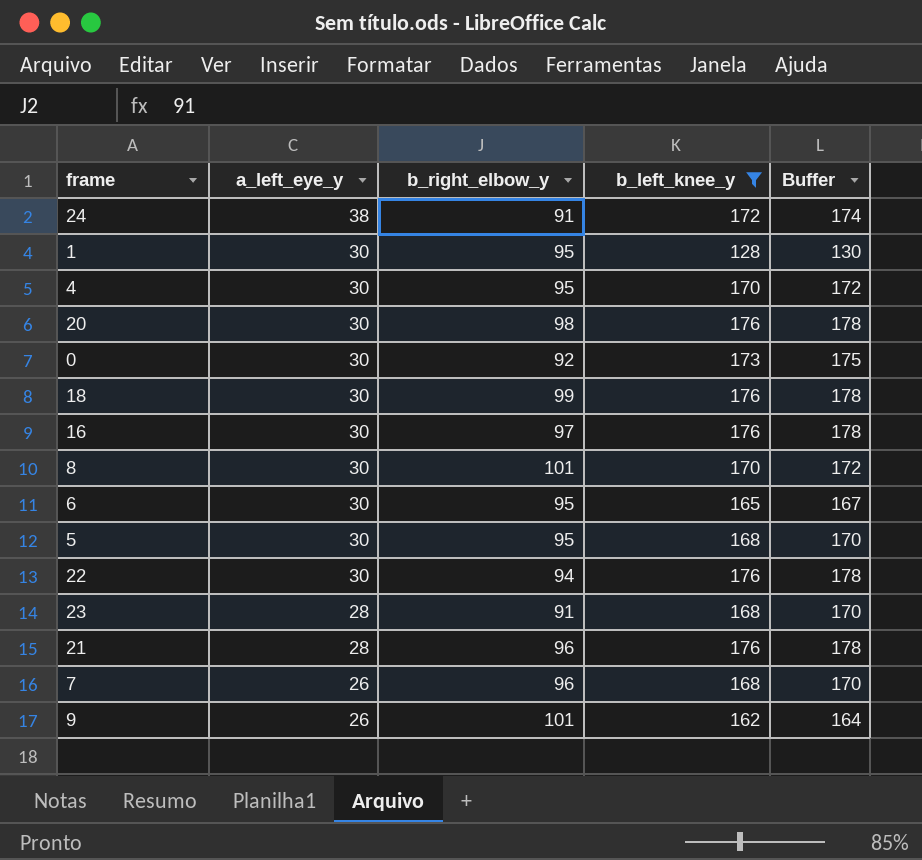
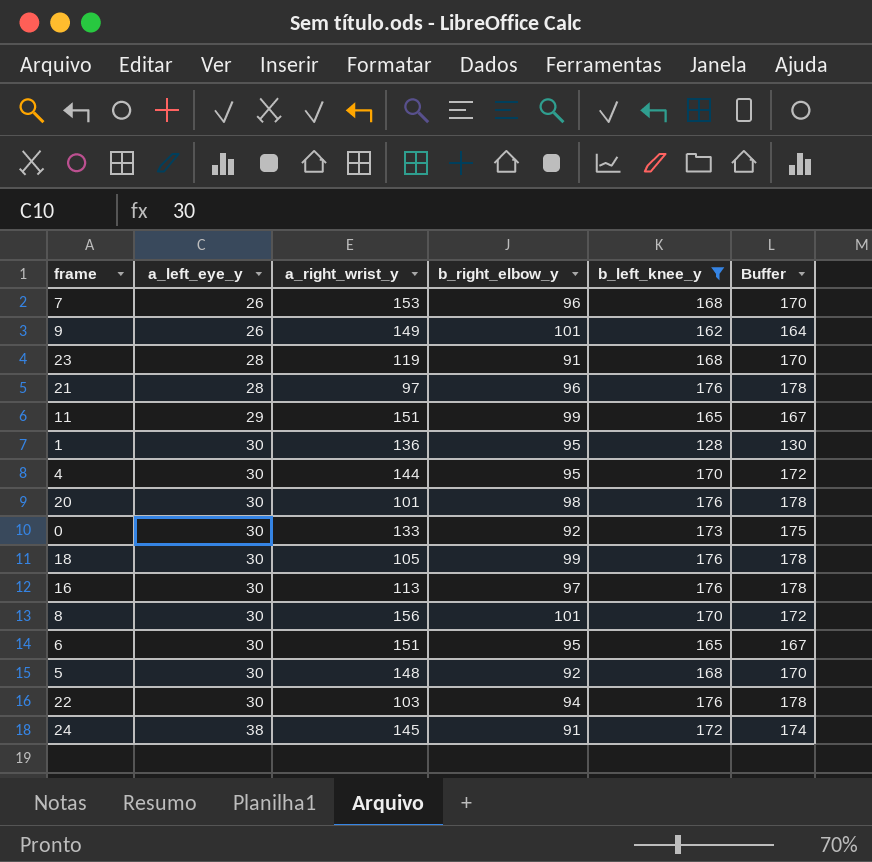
row order: a_left_eye_y descending -> a_left_eye_y ascending
column a_right_wrist_y | position: none -> 3
row 11: none -> 29 | 151 | 99 | 165 | 167
5 | b_right_elbow_y: 95 -> 92

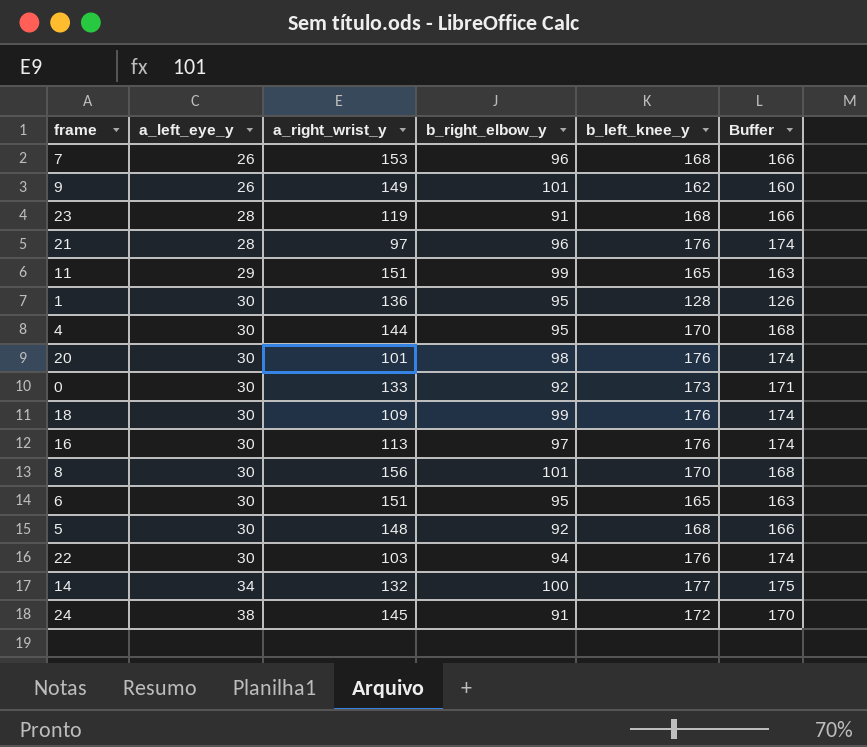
filter: b_left_knee_y != 177 -> none
column Buffer | formula: [b_left_knee_y] + 2 -> [b_left_knee_y] - 2
18 | a_right_wrist_y: 105 -> 109

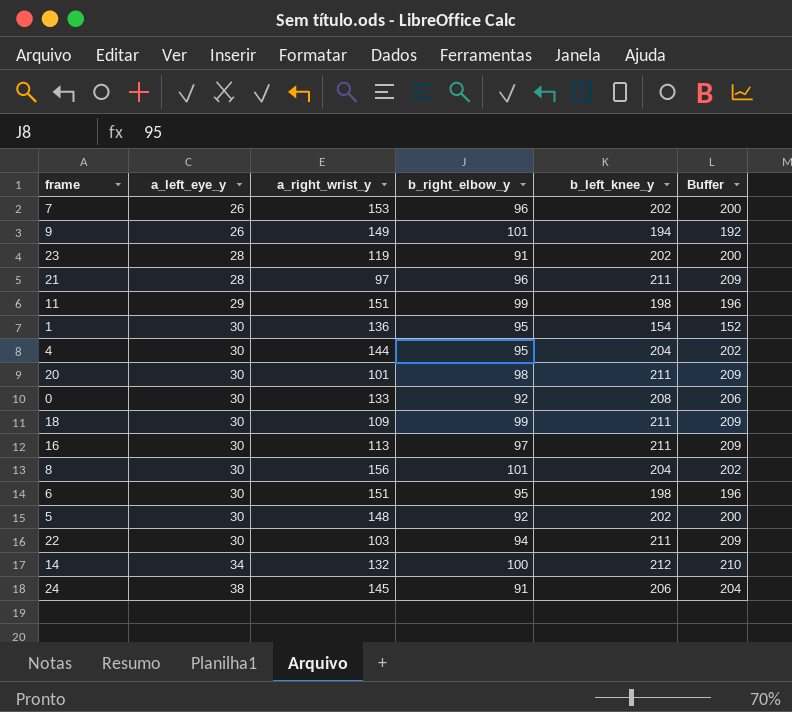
7 | b_left_knee_y: 168 -> 202
7 | Buffer: 166 -> 200
9 | b_left_knee_y: 162 -> 194
9 | Buffer: 160 -> 192
23 | b_left_knee_y: 168 -> 202
23 | Buffer: 166 -> 200
21 | b_left_knee_y: 176 -> 211
21 | Buffer: 174 -> 209
11 | b_left_knee_y: 165 -> 198
11 | Buffer: 163 -> 196
1 | b_left_knee_y: 128 -> 154
1 | Buffer: 126 -> 152
4 | b_left_knee_y: 170 -> 204
4 | Buffer: 168 -> 202
20 | b_left_knee_y: 176 -> 211
20 | Buffer: 174 -> 209
0 | b_left_knee_y: 173 -> 208
0 | Buffer: 171 -> 206
18 | b_left_knee_y: 176 -> 211
18 | Buffer: 174 -> 209
16 | b_left_knee_y: 176 -> 211
16 | Buffer: 174 -> 209
8 | b_left_knee_y: 170 -> 204
8 | Buffer: 168 -> 202
6 | b_left_knee_y: 165 -> 198
6 | Buffer: 163 -> 196
5 | b_left_knee_y: 168 -> 202
5 | Buffer: 166 -> 200
22 | b_left_knee_y: 176 -> 211
22 | Buffer: 174 -> 209
14 | b_left_knee_y: 177 -> 212
14 | Buffer: 175 -> 210
24 | b_left_knee_y: 172 -> 206
24 | Buffer: 170 -> 204

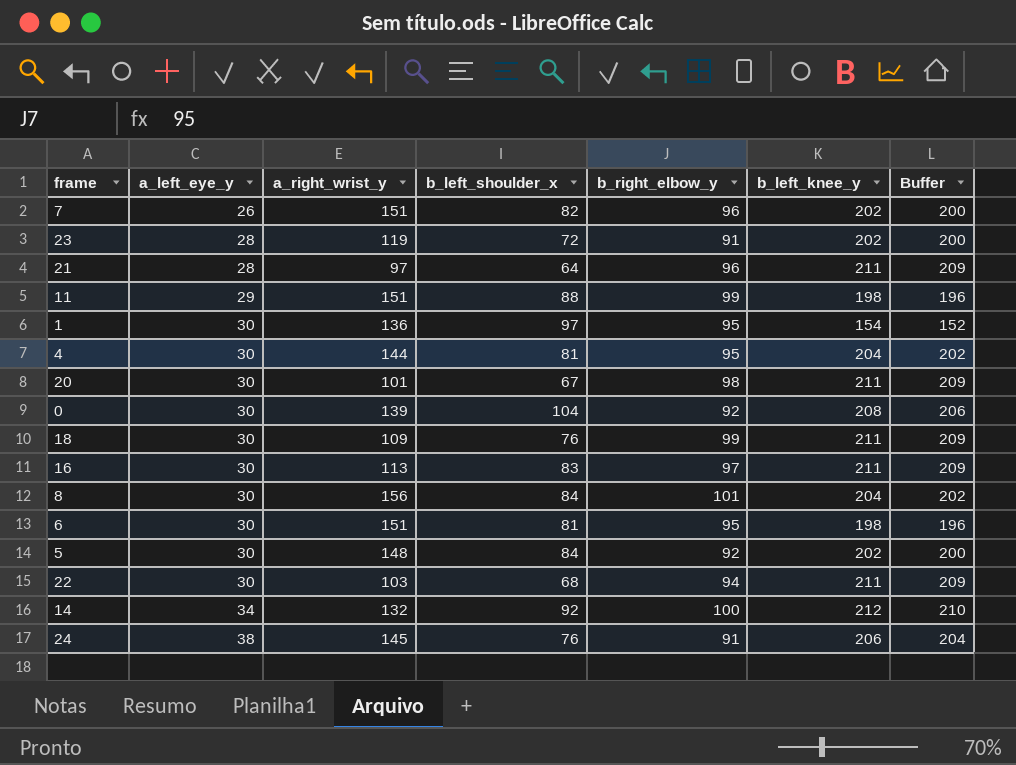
column b_left_shoulder_x | position: none -> 4
row 9: 26 | 149 | 101 | 194 | 192 -> none
7 | a_right_wrist_y: 153 -> 151
0 | a_right_wrist_y: 133 -> 139

